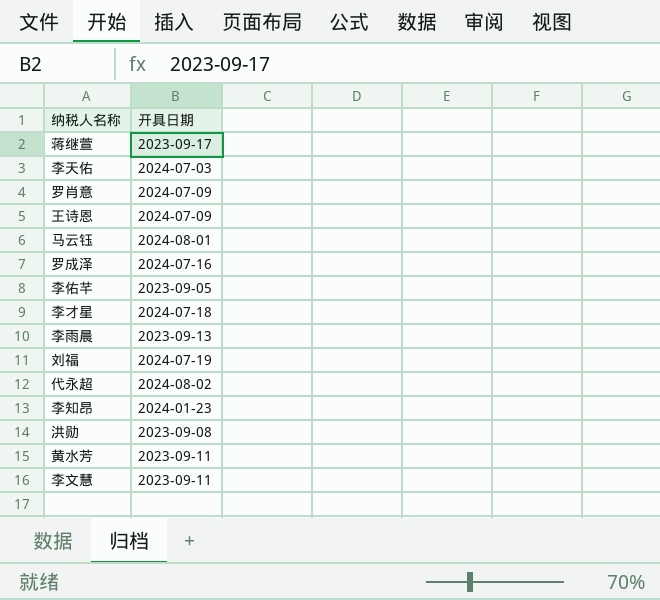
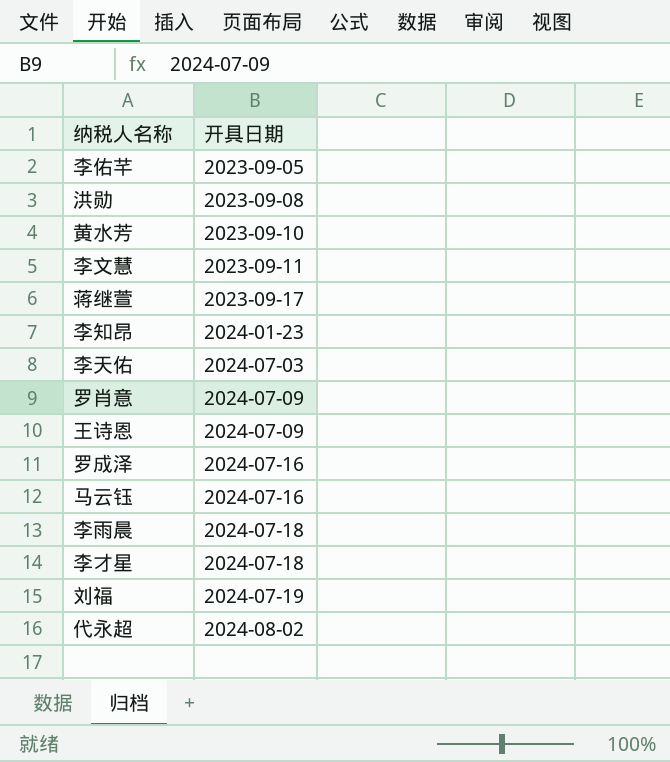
row order: none -> 开具日期 ascending
黄水芳 | 开具日期: 2023-09-11 -> 2023-09-10
马云钰 | 开具日期: 2024-08-01 -> 2024-07-16
李雨晨 | 开具日期: 2023-09-13 -> 2024-07-18

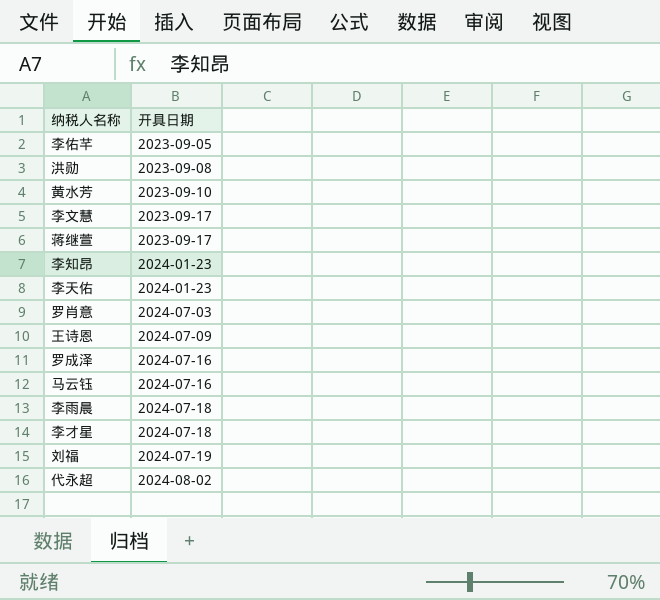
李文慧 | 开具日期: 2023-09-11 -> 2023-09-17
李天佑 | 开具日期: 2024-07-03 -> 2024-01-23
罗肖意 | 开具日期: 2024-07-09 -> 2024-07-03

